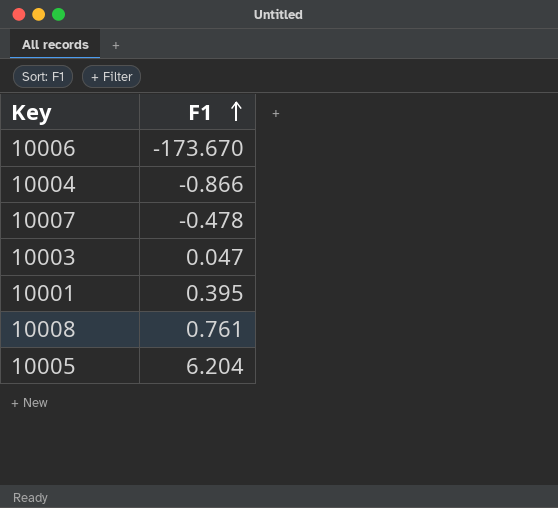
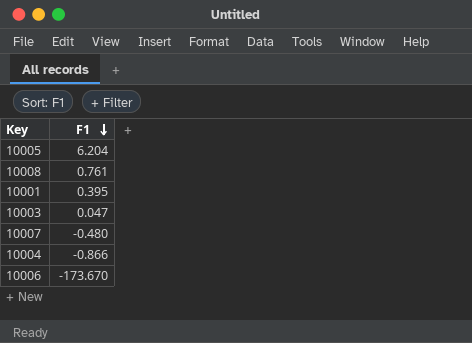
row order: F1 ascending -> F1 descending
10007 | F1: -0.478 -> -0.480

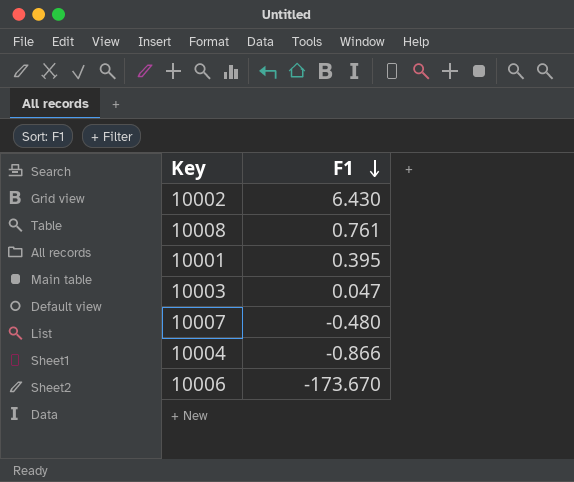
row 10005: 6.204 -> none
row 10002: none -> 6.430

